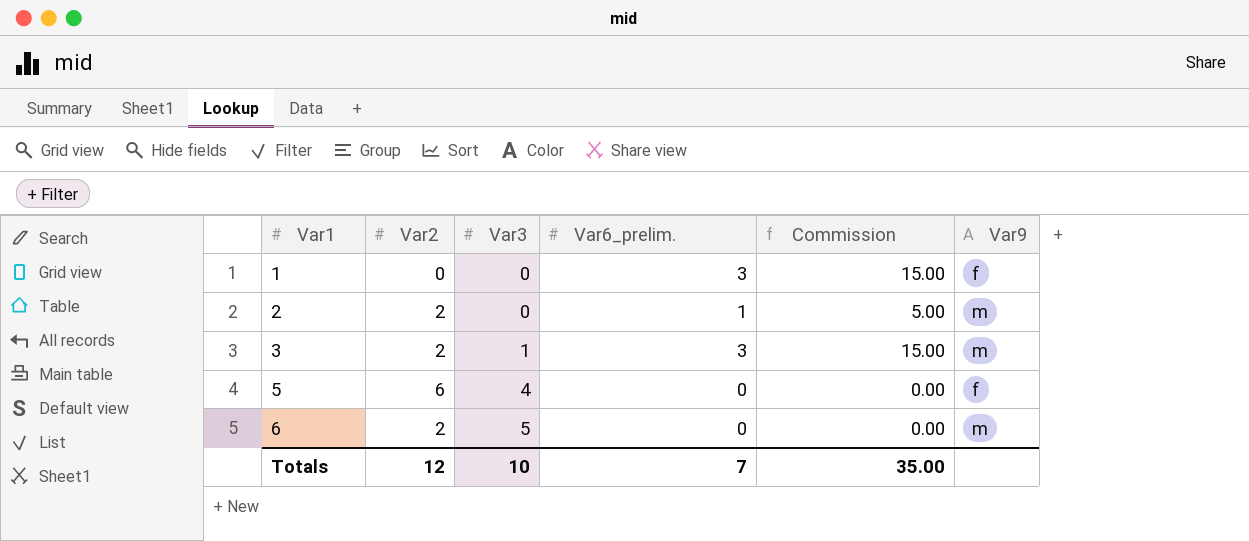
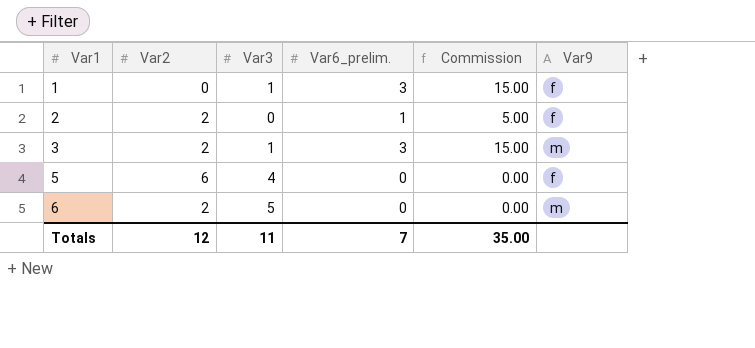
1 | Var3: 0 -> 1
2 | Var9: m -> f
Totals | Var3: 10 -> 11

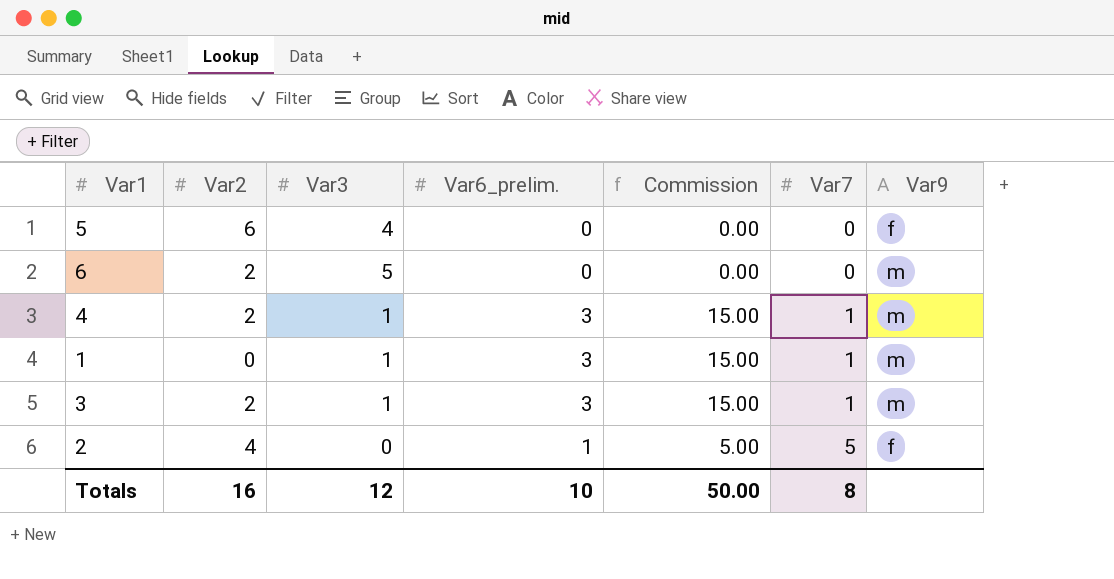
row order: Var1 ascending -> Var7 ascending
column Var7 | position: none -> 6
row 4: none -> 2 | 1 | 3 | 15.00 | 1 | m
1 | Var9: f -> m
2 | Var2: 2 -> 4
Totals | Var2: 12 -> 16
Totals | Var3: 11 -> 12
Totals | Var6_prelim.: 7 -> 10
Totals | Commission: 35.00 -> 50.00

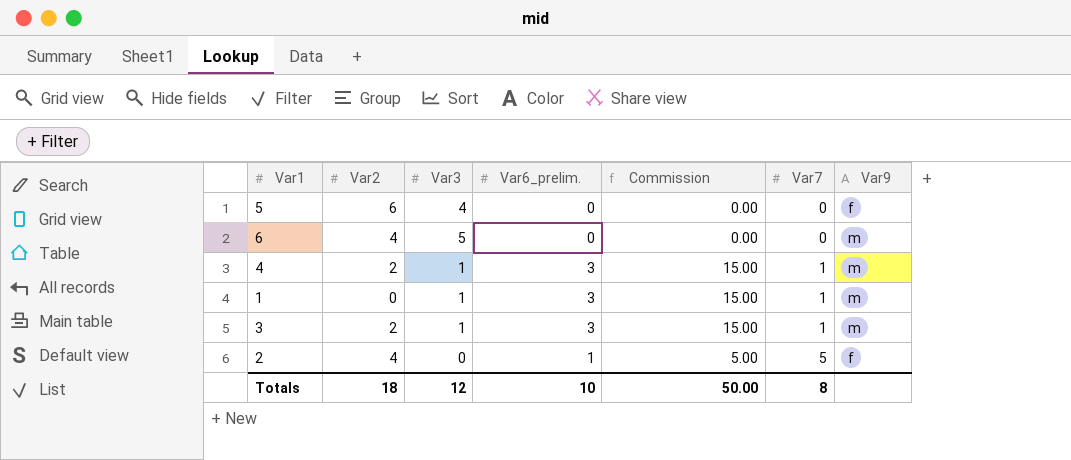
6 | Var2: 2 -> 4
Totals | Var2: 16 -> 18

